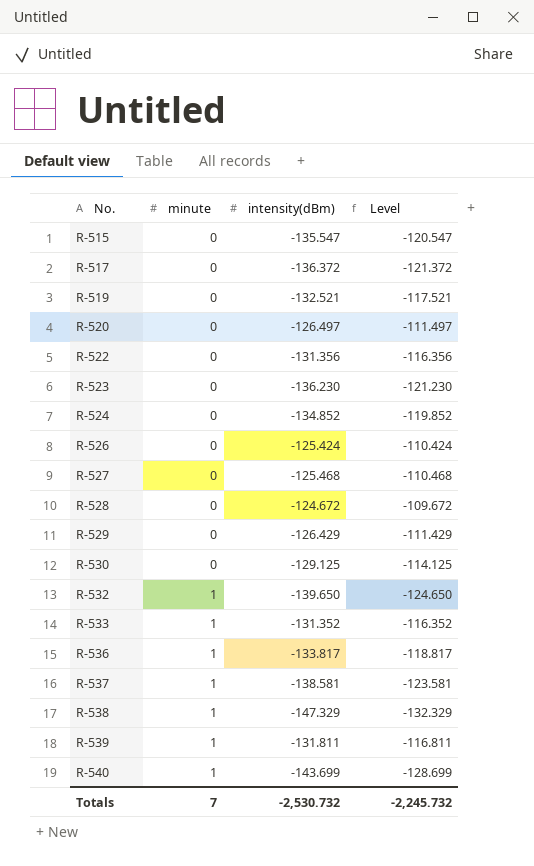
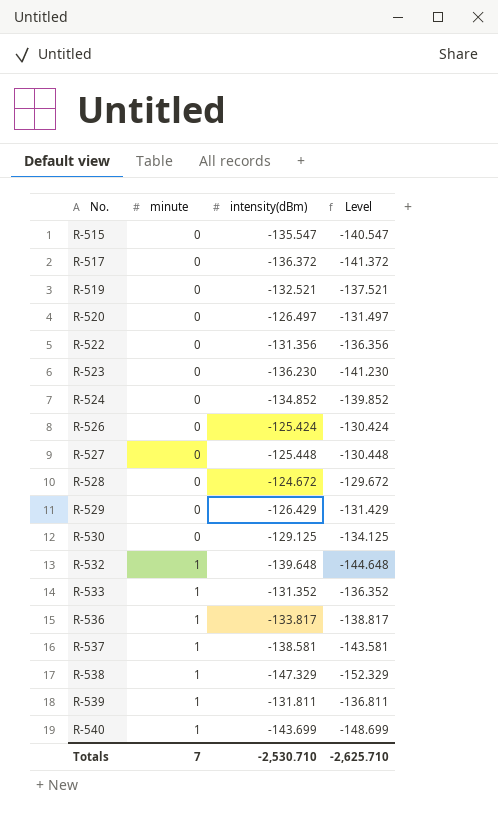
column Level | formula: [intensity(dBm)] + 15 -> [intensity(dBm)] - 5
R-527 | intensity(dBm): -125.468 -> -125.448
R-532 | intensity(dBm): -139.650 -> -139.648
Totals | intensity(dBm): -2,530.732 -> -2,530.710
Totals | Level: -2,245.732 -> -2,625.710

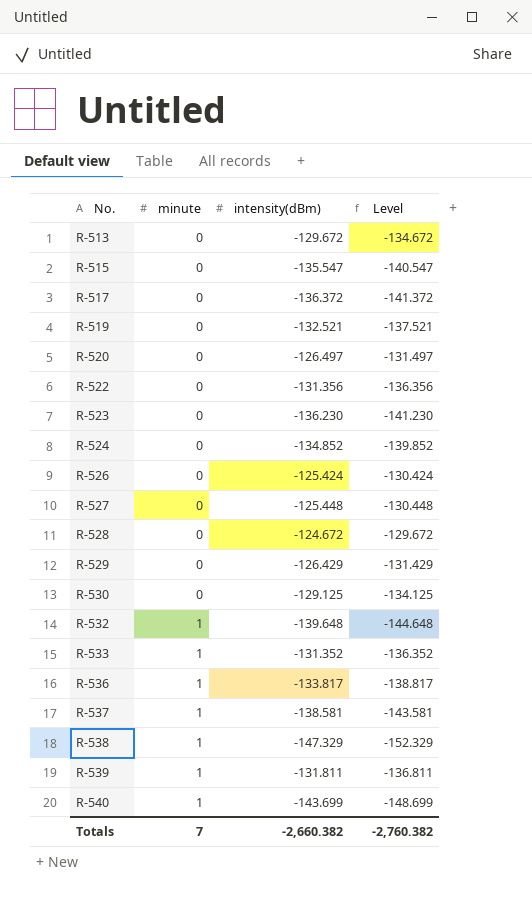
row R-513: none -> 0 | -129.672 | -134.672
Totals | intensity(dBm): -2,530.710 -> -2,660.382
Totals | Level: -2,625.710 -> -2,760.382

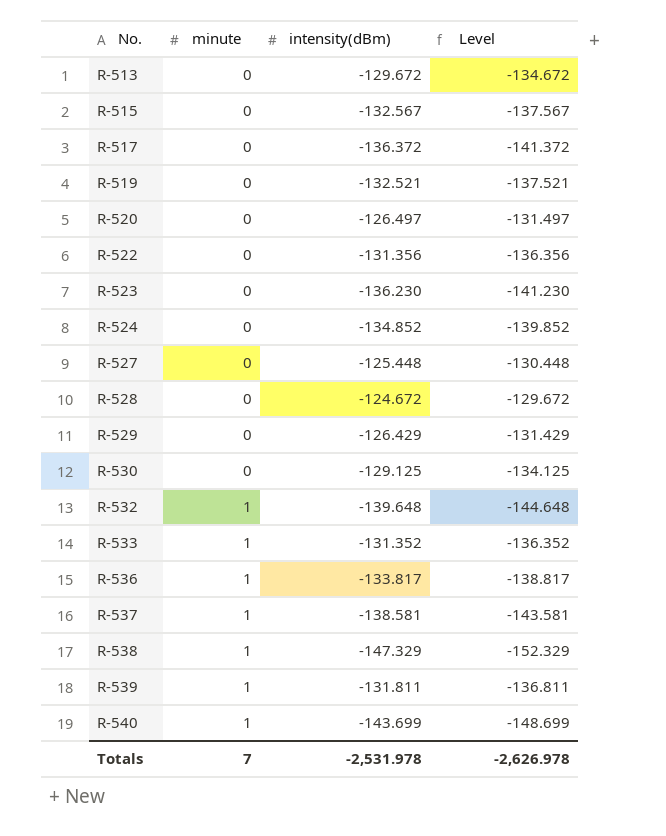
row R-526: 0 | -125.424 | -130.424 -> none
R-515 | intensity(dBm): -135.547 -> -132.567
R-515 | Level: -140.547 -> -137.567
Totals | intensity(dBm): -2,660.382 -> -2,531.978
Totals | Level: -2,760.382 -> -2,626.978

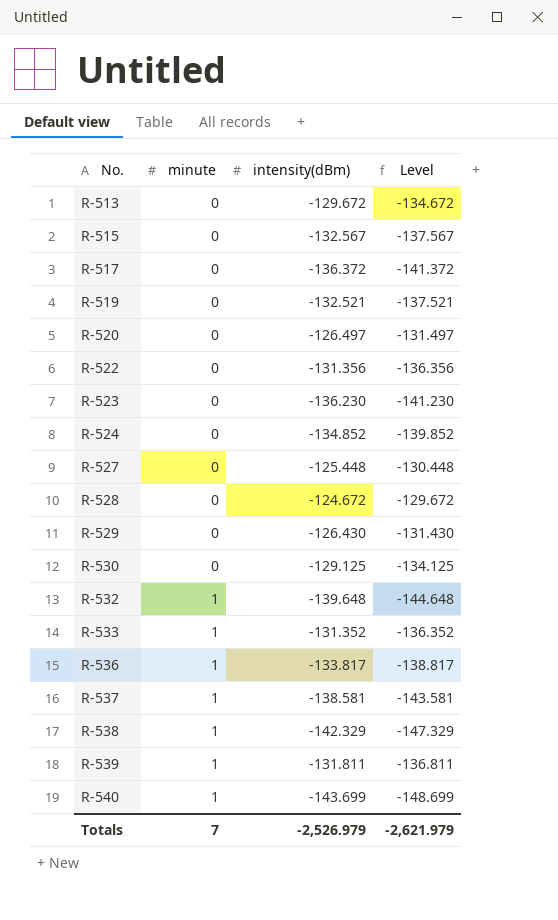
R-529 | intensity(dBm): -126.429 -> -126.430
R-529 | Level: -131.429 -> -131.430
R-538 | intensity(dBm): -147.329 -> -142.329
R-538 | Level: -152.329 -> -147.329
Totals | intensity(dBm): -2,531.978 -> -2,526.979
Totals | Level: -2,626.978 -> -2,621.979

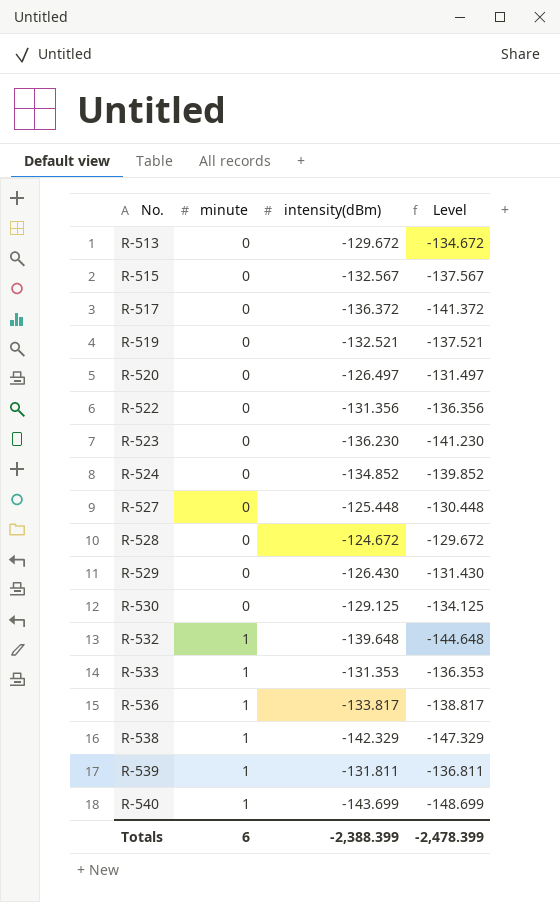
row R-537: 1 | -138.581 | -143.581 -> none
R-533 | intensity(dBm): -131.352 -> -131.353
R-533 | Level: -136.352 -> -136.353
Totals | minute: 7 -> 6
Totals | intensity(dBm): -2,526.979 -> -2,388.399
Totals | Level: -2,621.979 -> -2,478.399

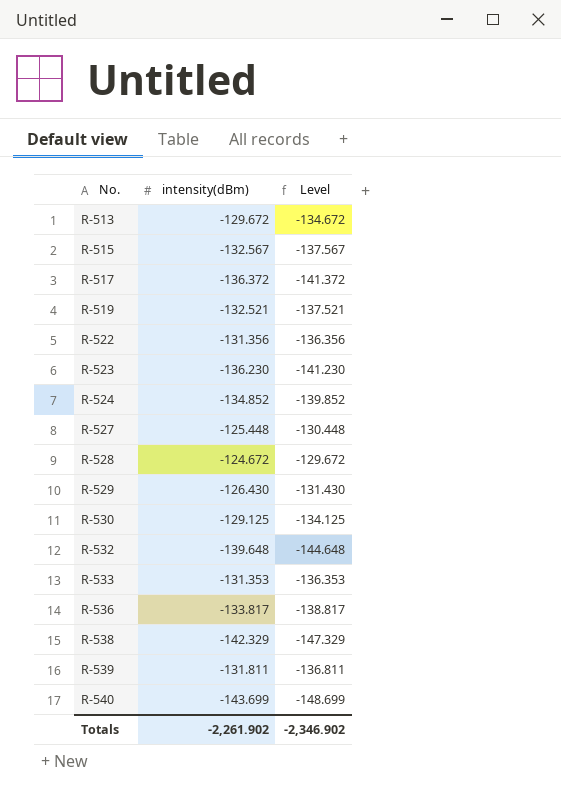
column minute | position: 2 -> none
row R-520: 0 | -126.497 | -131.497 -> none
Totals | intensity(dBm): -2,388.399 -> -2,261.902
Totals | Level: -2,478.399 -> -2,346.902

